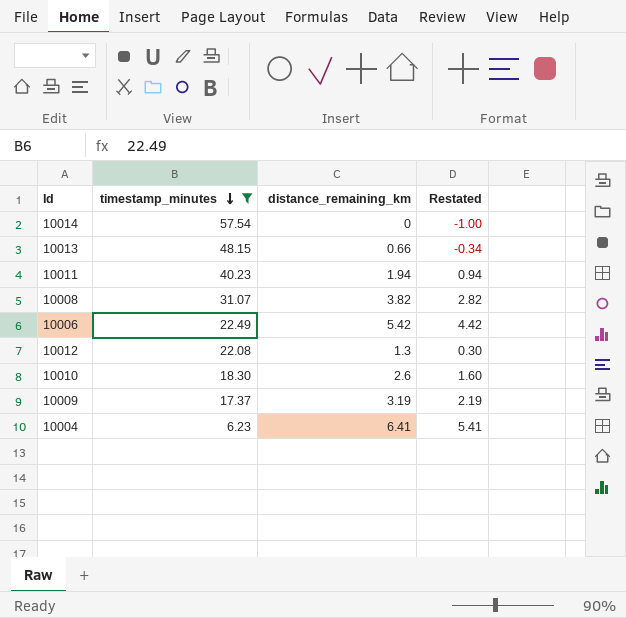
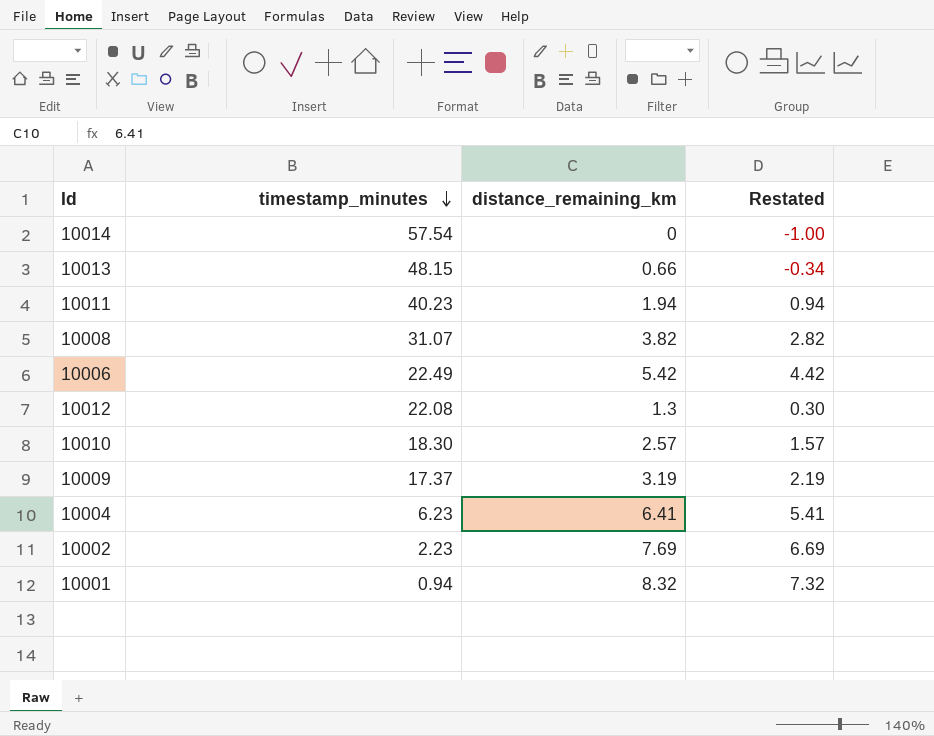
filter: timestamp_minutes >= 6.23 -> none
10010 | distance_remaining_km: 2.6 -> 2.57
10010 | Restated: 1.60 -> 1.57

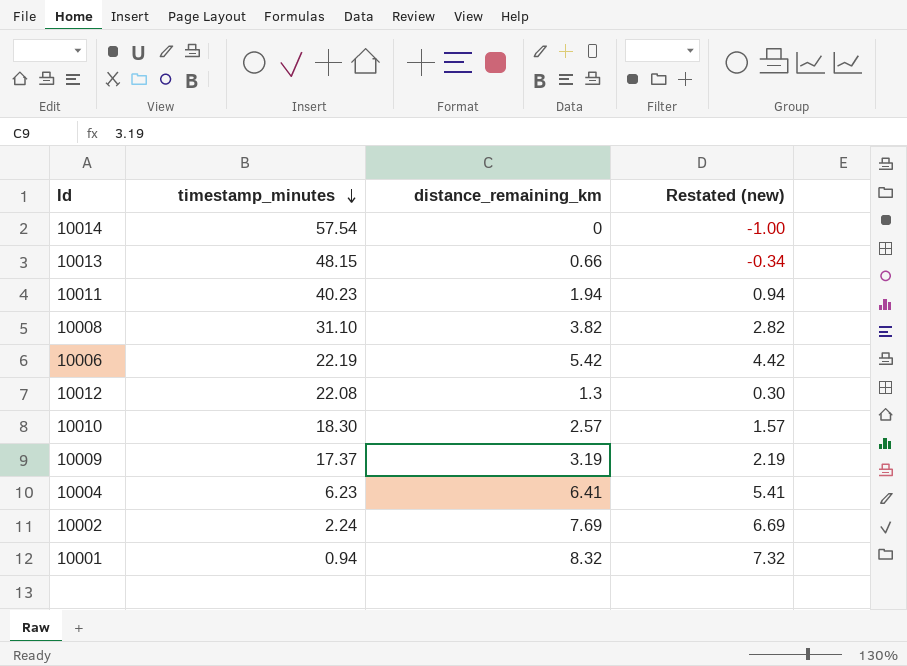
column name: Restated -> Restated (new)
10008 | timestamp_minutes: 31.07 -> 31.10
10006 | timestamp_minutes: 22.49 -> 22.19
10002 | timestamp_minutes: 2.23 -> 2.24

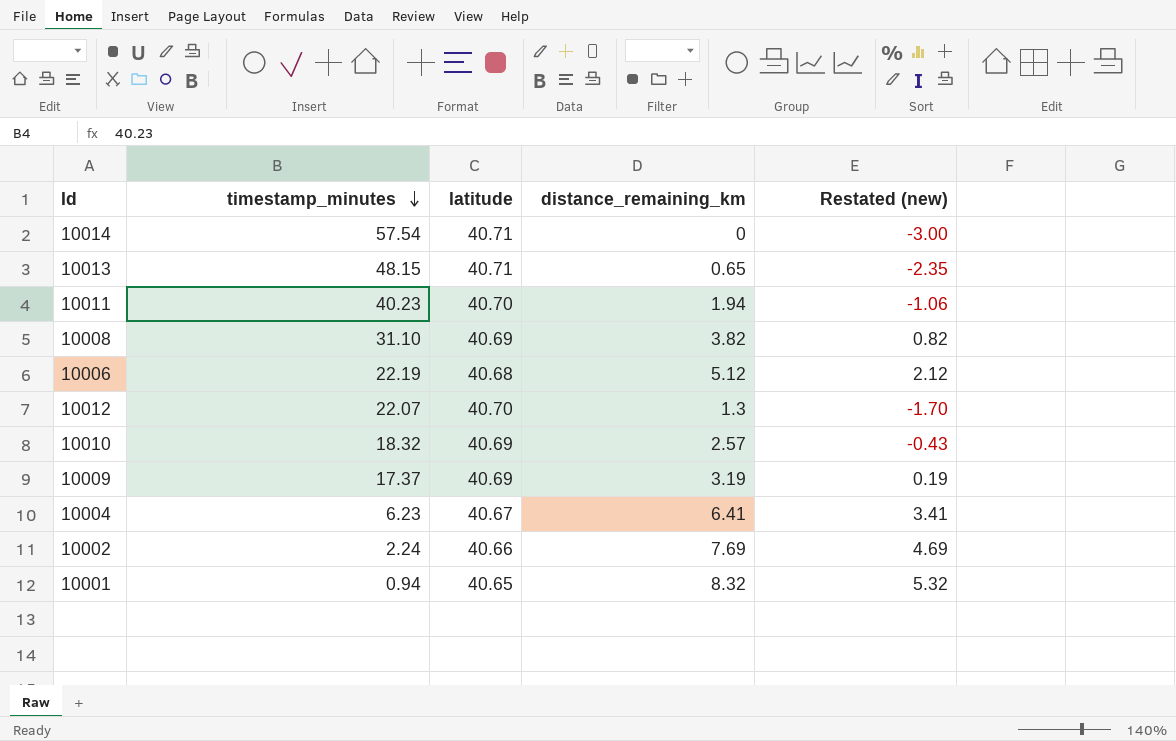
column latitude | position: none -> 3
column Restated (new) | formula: [distance_remaining_km] - 1 -> [distance_remaining_km] - 3
10013 | distance_remaining_km: 0.66 -> 0.65
10006 | distance_remaining_km: 5.42 -> 5.12
10012 | timestamp_minutes: 22.08 -> 22.07
10010 | timestamp_minutes: 18.30 -> 18.32

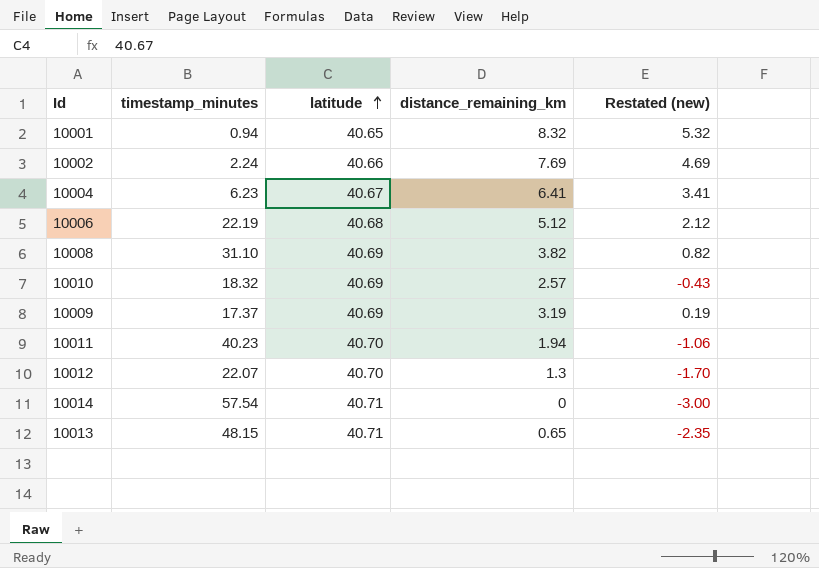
row order: timestamp_minutes descending -> latitude ascending

